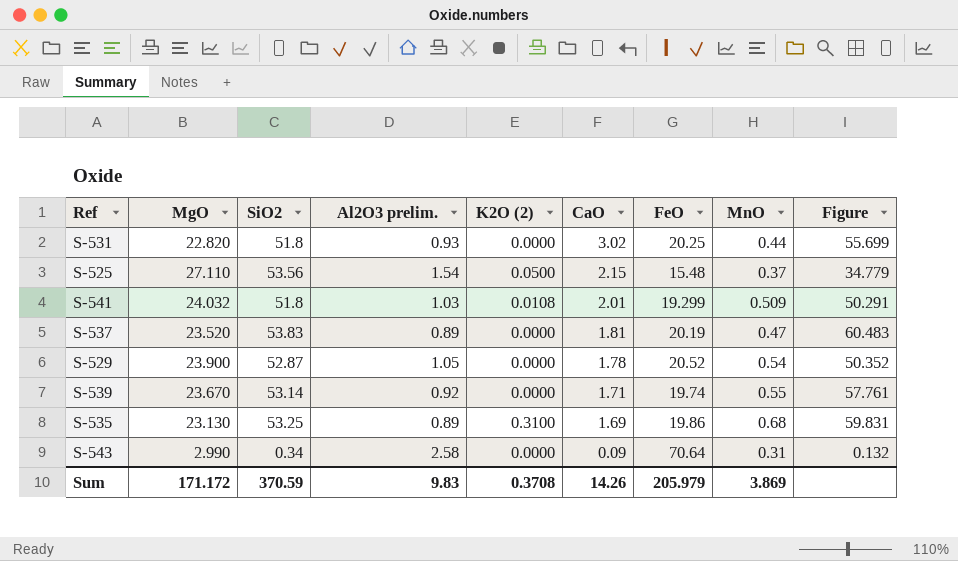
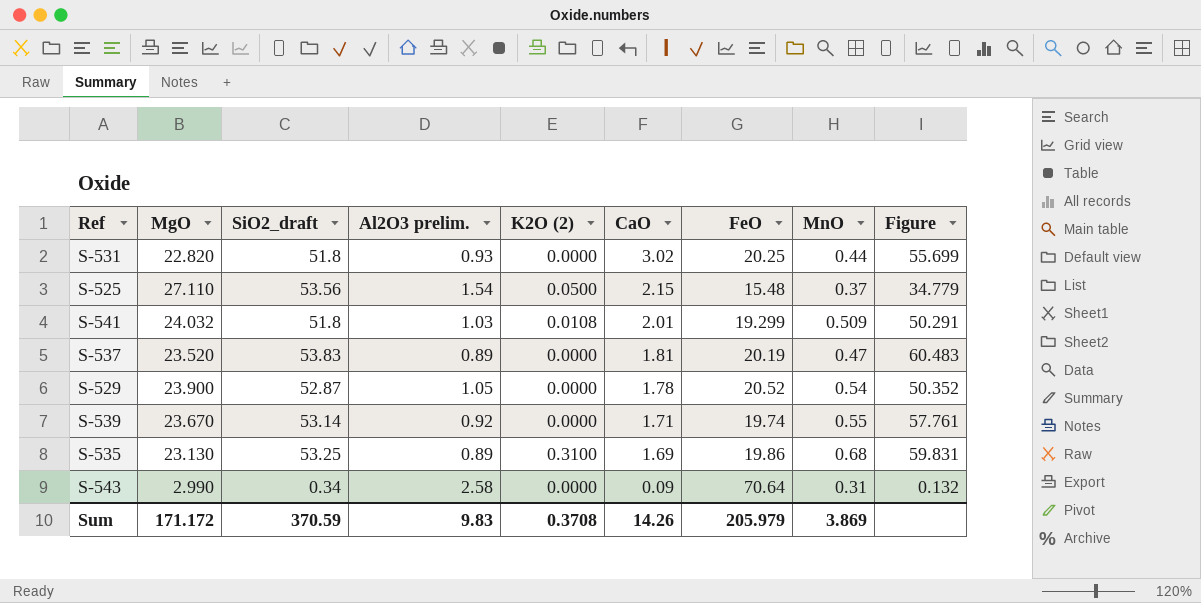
column name: SiO2 -> SiO2_draft

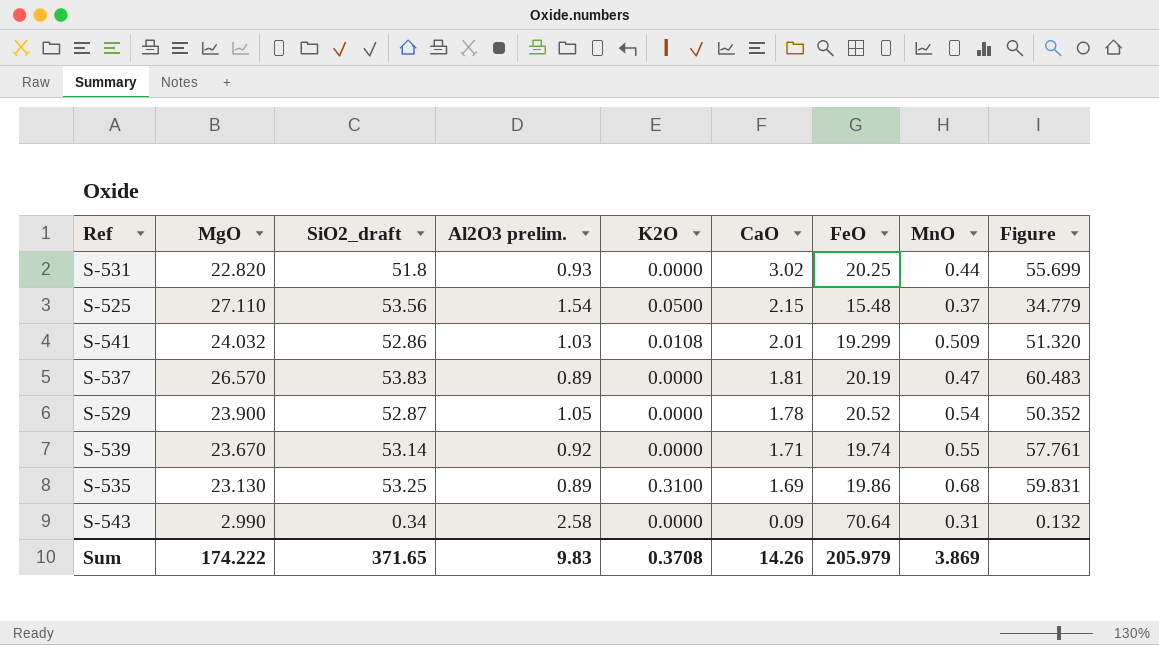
column name: K2O (2) -> K2O
S-541 | SiO2_draft: 51.8 -> 52.86
S-541 | Figure: 50.291 -> 51.320
S-537 | MgO: 23.520 -> 26.570
Sum | MgO: 171.172 -> 174.222
Sum | SiO2_draft: 370.59 -> 371.65

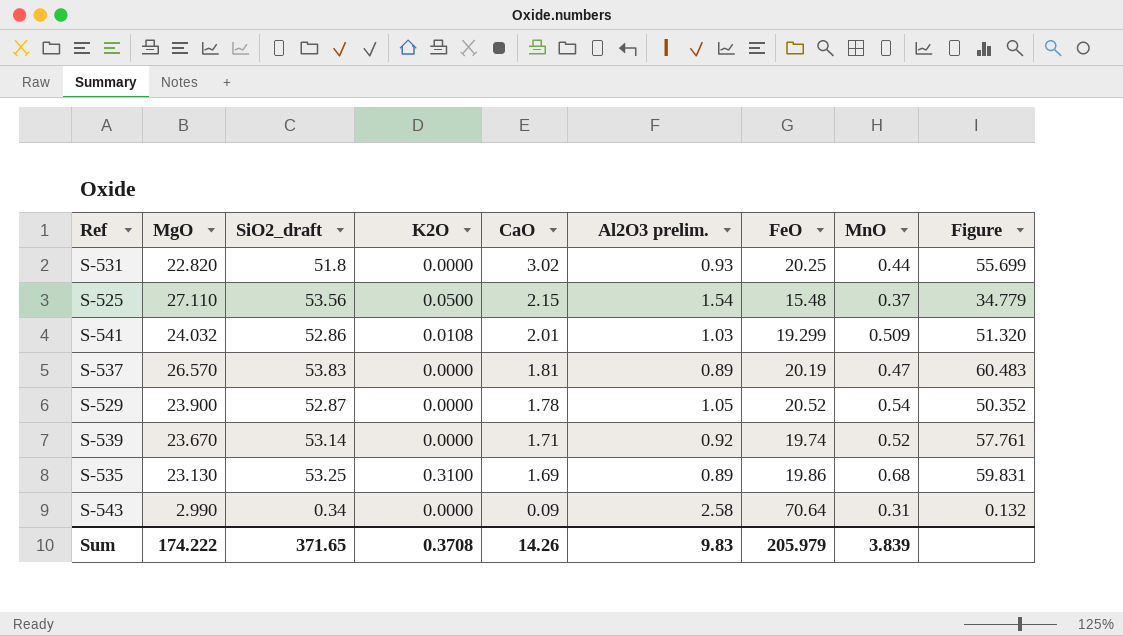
column Al2O3 prelim. | position: 4 -> 6
S-539 | MnO: 0.55 -> 0.52
Sum | MnO: 3.869 -> 3.839

